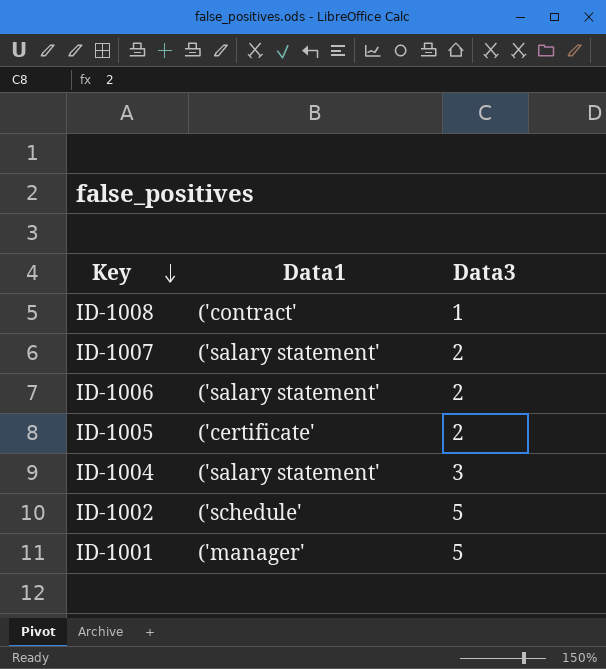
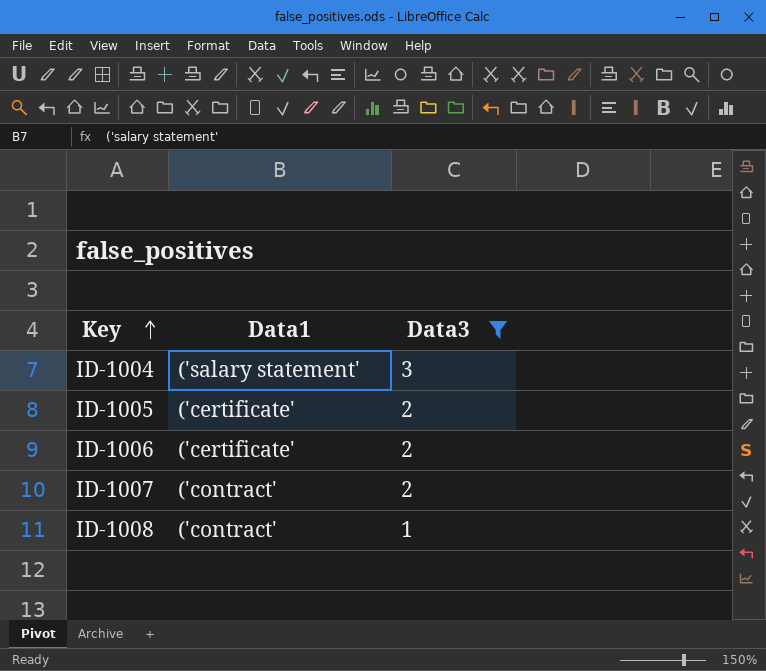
filter: none -> Data3 != 5
row order: Key descending -> Key ascending
ID-1006 | Data1: ('salary statement' -> ('certificate'
ID-1007 | Data1: ('salary statement' -> ('contract'

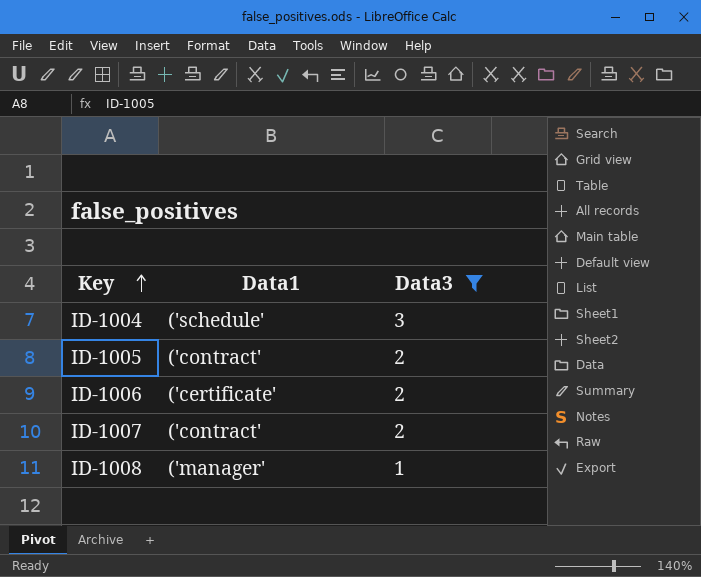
ID-1004 | Data1: ('salary statement' -> ('schedule'
ID-1005 | Data1: ('certificate' -> ('contract'
ID-1008 | Data1: ('contract' -> ('manager'

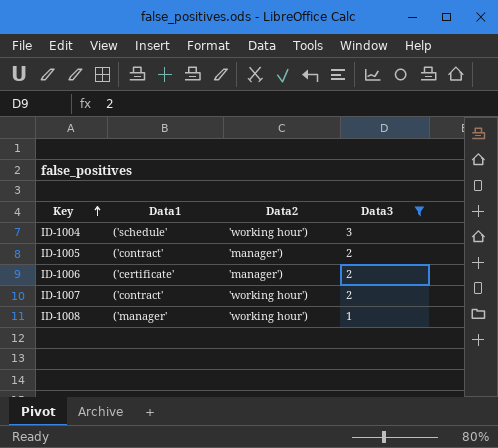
column Data2 | position: none -> 3

